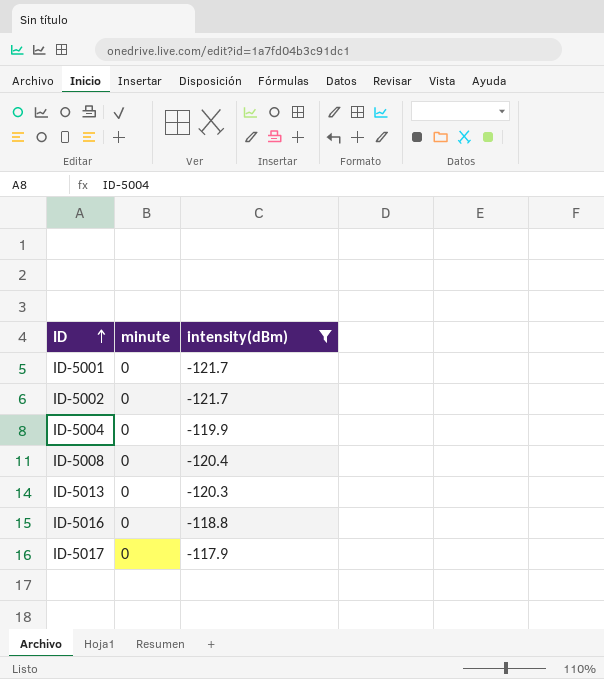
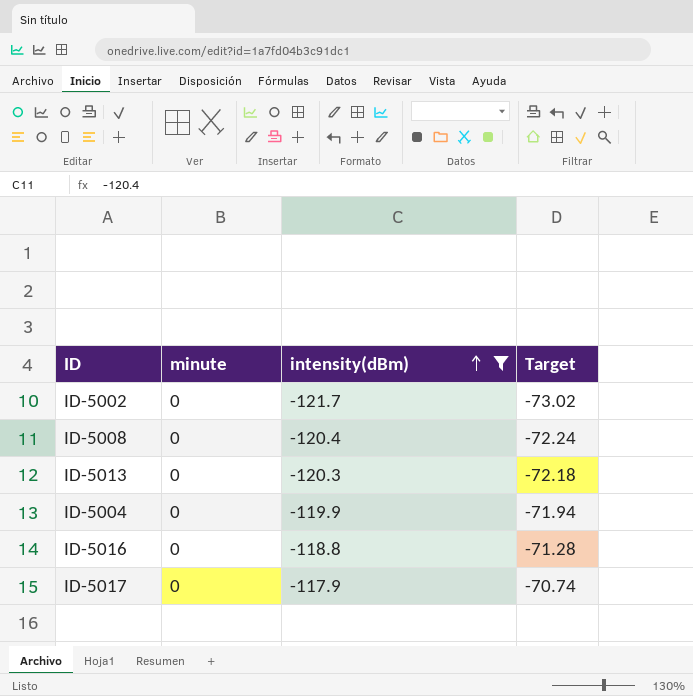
row order: ID ascending -> intensity(dBm) ascending
column Target | formula: none -> [intensity(dBm)] * 0.6
row ID-5001: 0 | -121.7 -> none

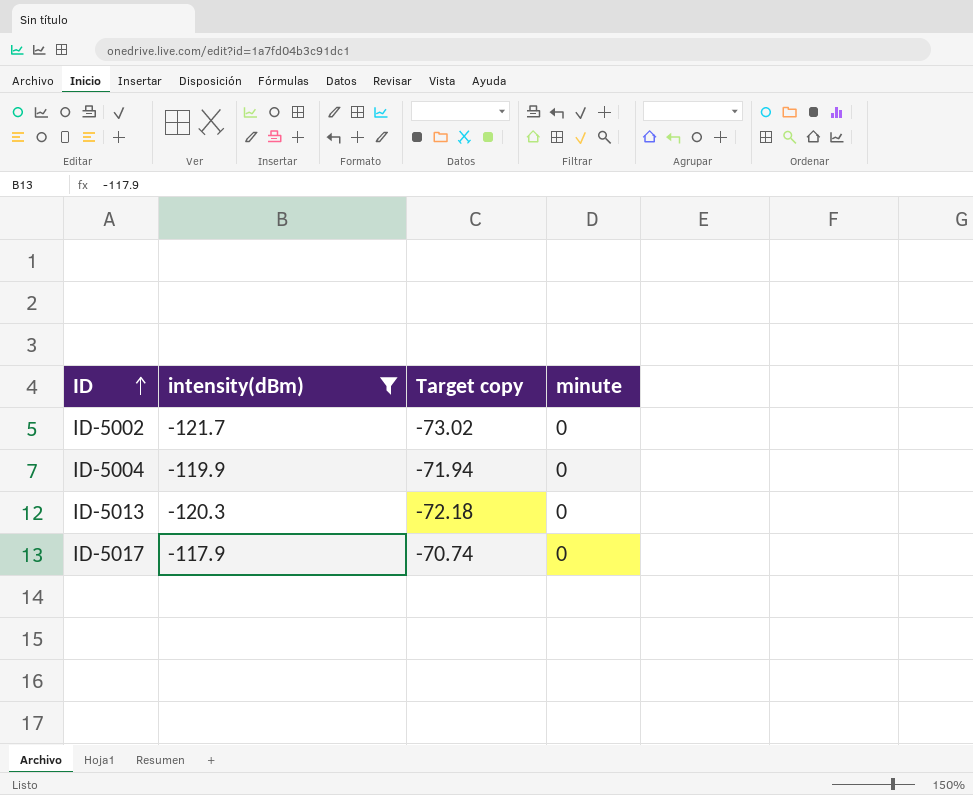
row order: intensity(dBm) ascending -> ID ascending
column name: Target -> Target copy
column minute | position: 2 -> 4
row ID-5008: 0 | -120.4 | -72.24 -> none
row ID-5016: 0 | -118.8 | -71.28 -> none

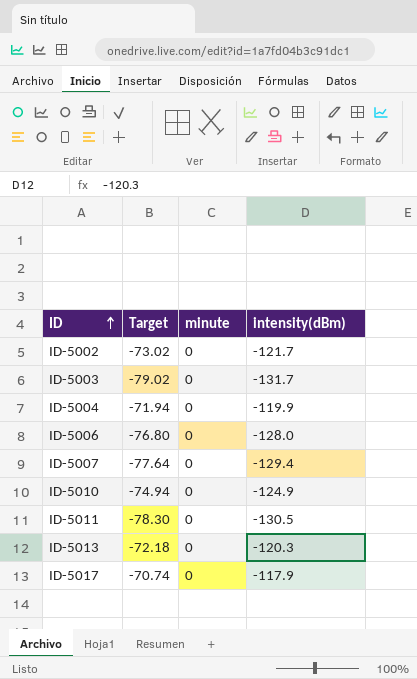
filter: intensity(dBm) >= -121.7 -> none
column name: Target copy -> Target
column intensity(dBm) | position: 2 -> 4

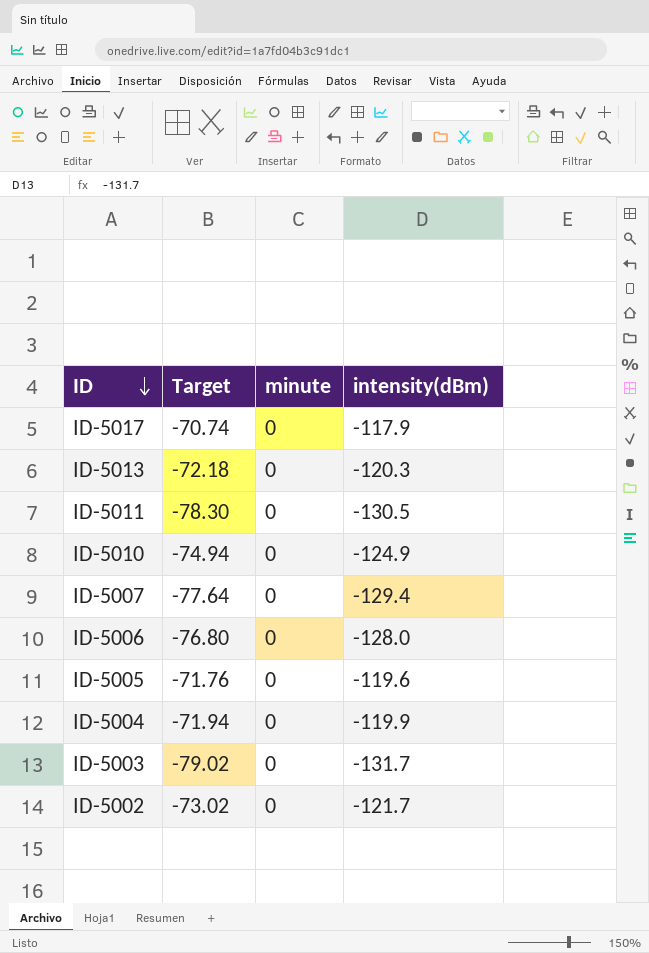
row order: ID ascending -> ID descending
row ID-5005: none -> -71.76 | 0 | -119.6

